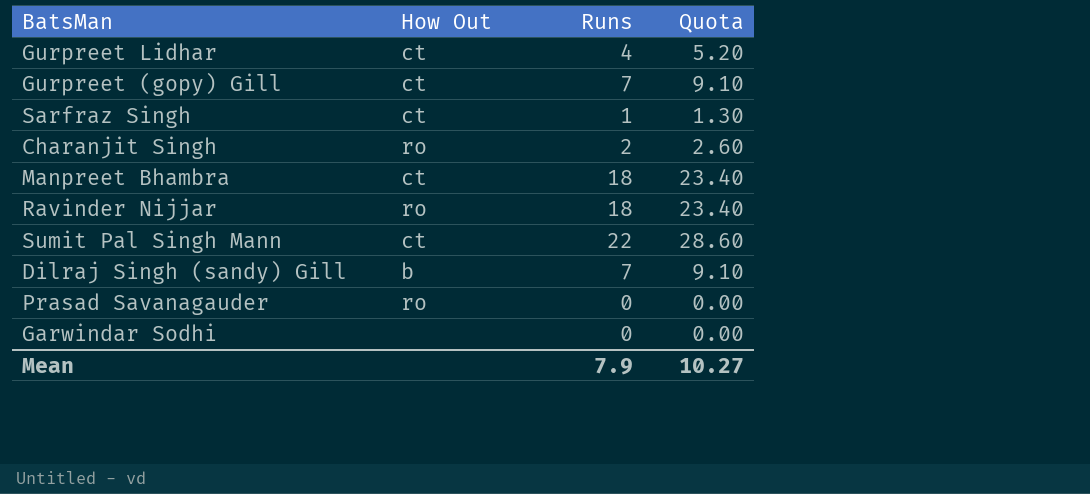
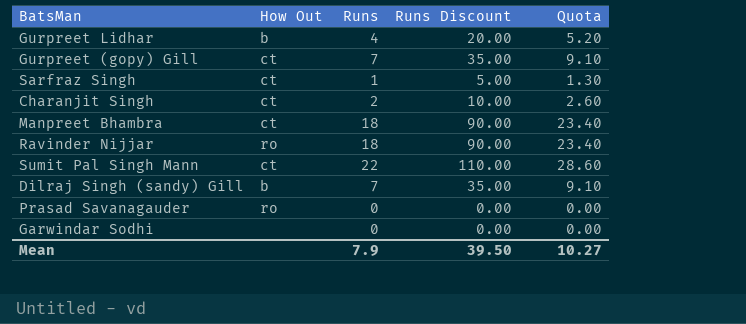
column Runs Discount | formula: none -> [Runs] * 5
Gurpreet Lidhar | How Out: ct -> b
Charanjit Singh | How Out: ro -> ct

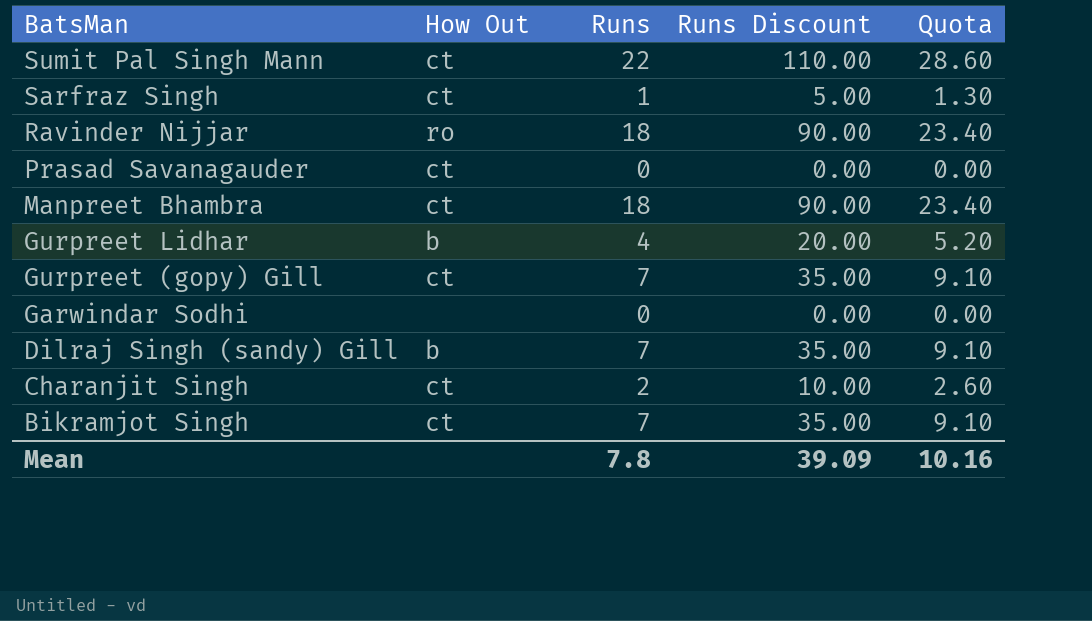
row order: none -> BatsMan descending
Prasad Savanagauder | How Out: ro -> ct
row Bikramjot Singh: none -> ct | 7 | 35.00 | 9.10
Mean | Runs: 7.9 -> 7.8
Mean | Runs Discount: 39.50 -> 39.09
Mean | Quota: 10.27 -> 10.16

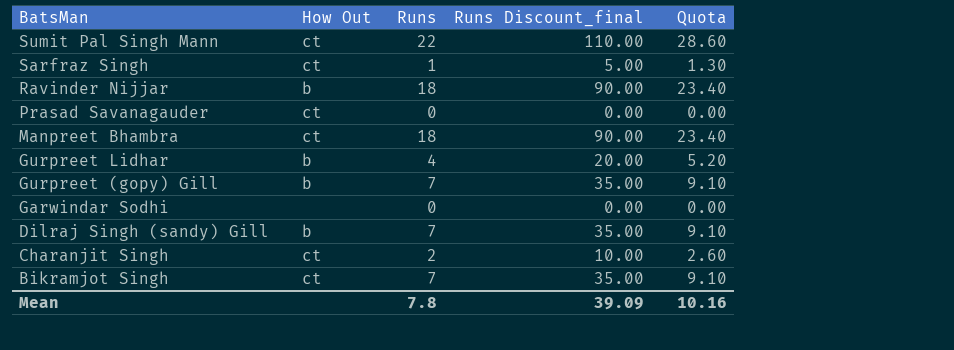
column name: Runs Discount -> Runs Discount_final
Ravinder Nijjar | How Out: ro -> b
Gurpreet (gopy) Gill | How Out: ct -> b

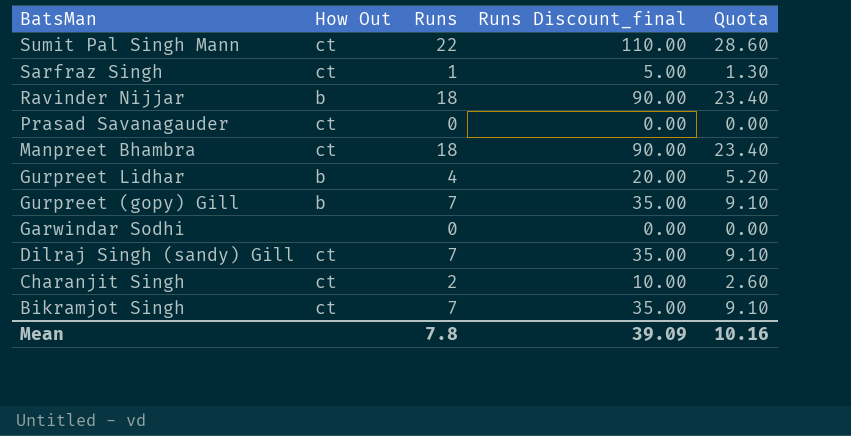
Dilraj Singh (sandy) Gill | How Out: b -> ct

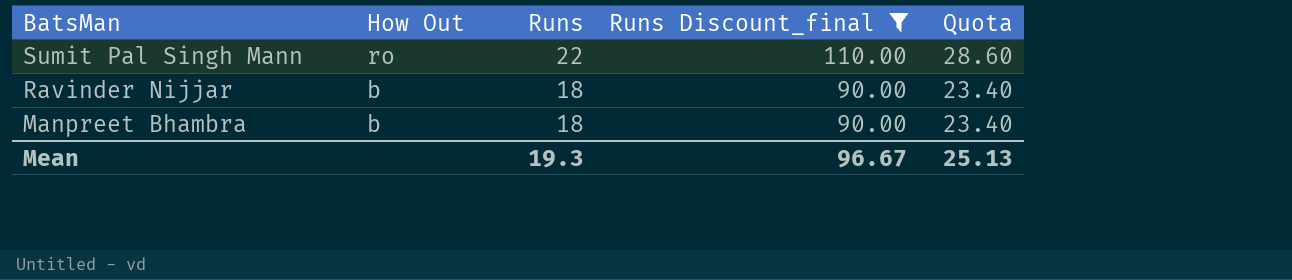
filter: none -> Runs Discount_final >= 90.00
Sumit Pal Singh Mann | How Out: ct -> ro
Manpreet Bhambra | How Out: ct -> b
Mean | Runs: 7.8 -> 19.3
Mean | Runs Discount_final: 39.09 -> 96.67
Mean | Quota: 10.16 -> 25.13

